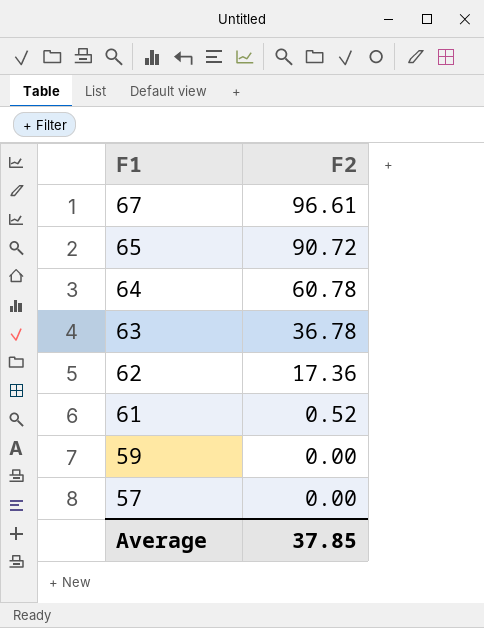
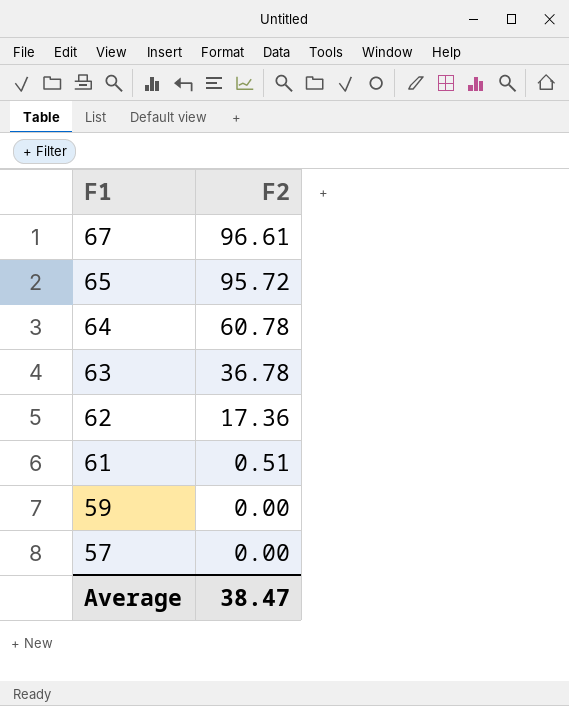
65 | F2: 90.72 -> 95.72
61 | F2: 0.52 -> 0.51
Average | F2: 37.85 -> 38.47

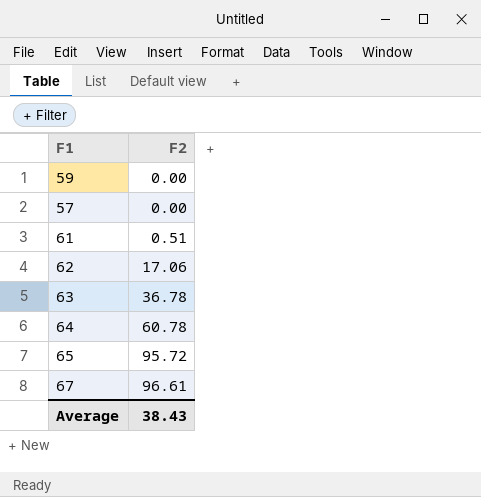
row order: F1 descending -> F2 ascending
62 | F2: 17.36 -> 17.06
Average | F2: 38.47 -> 38.43

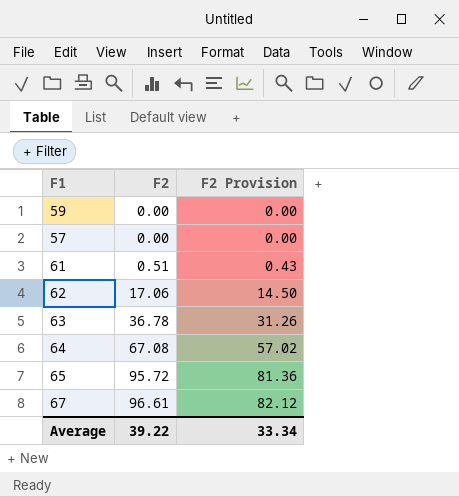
column F2 Provision | formula: none -> [F2] * 0.85
64 | F2: 60.78 -> 67.08
Average | F2: 38.43 -> 39.22

